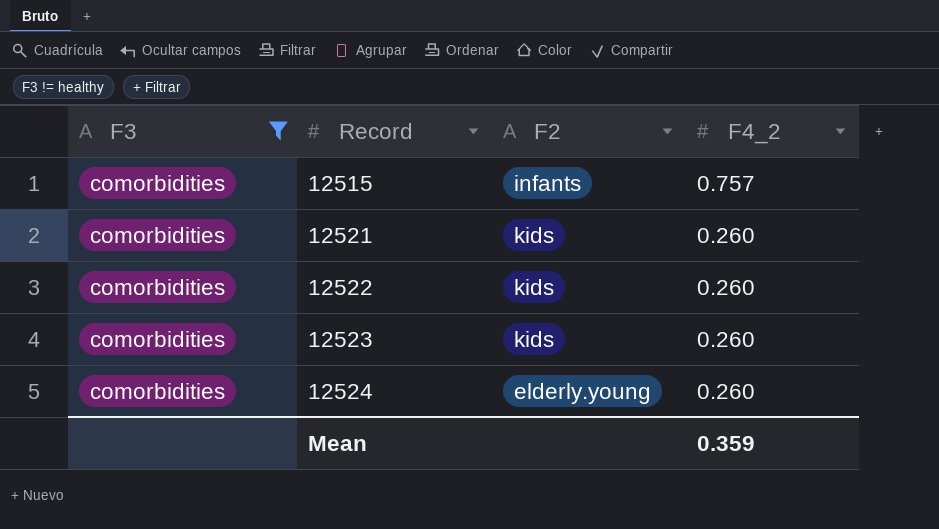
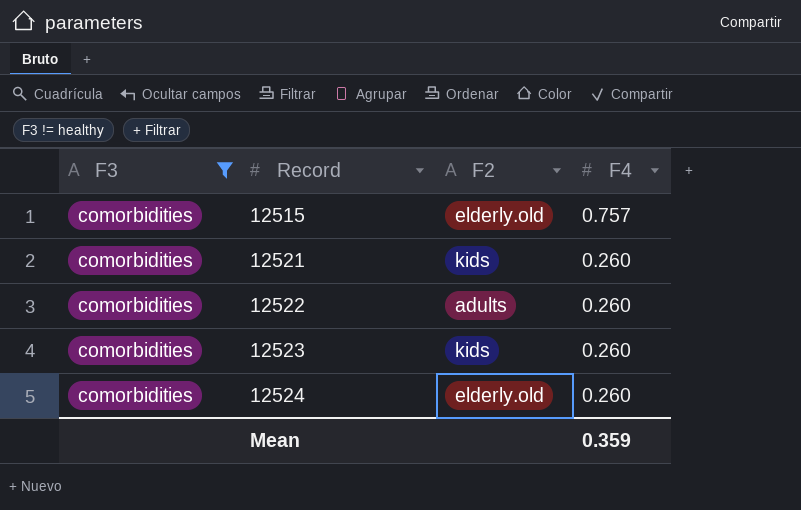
column name: F4_2 -> F4
12515 | F2: infants -> elderly.old
12522 | F2: kids -> adults
12524 | F2: elderly.young -> elderly.old

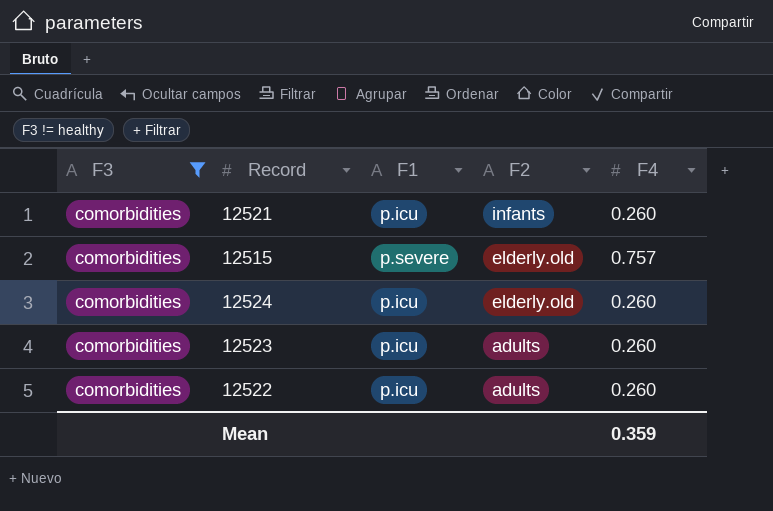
row order: Record ascending -> F2 descending
column F1 | position: none -> 3
12521 | F2: kids -> infants
12523 | F2: kids -> adults

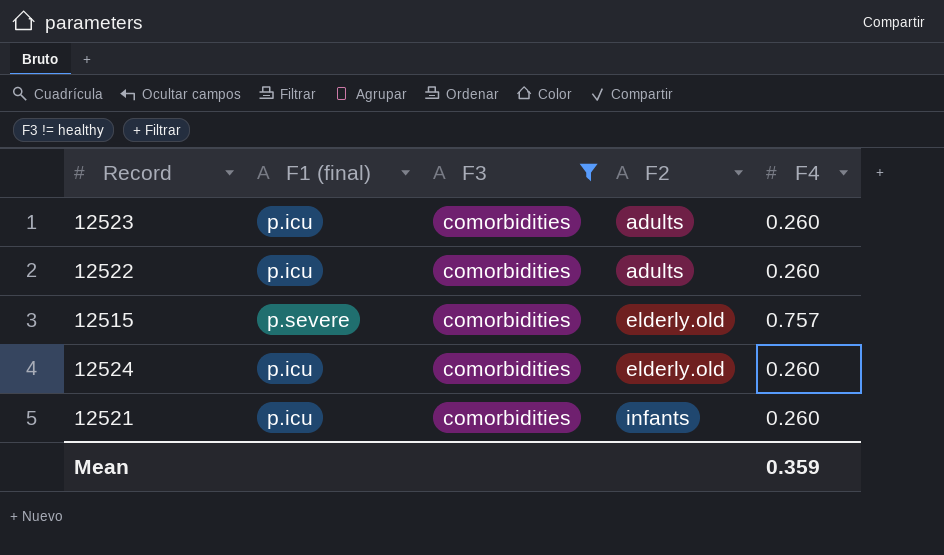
row order: F2 descending -> F2 ascending
column name: F1 -> F1 (final)
column F3 | position: 1 -> 3

